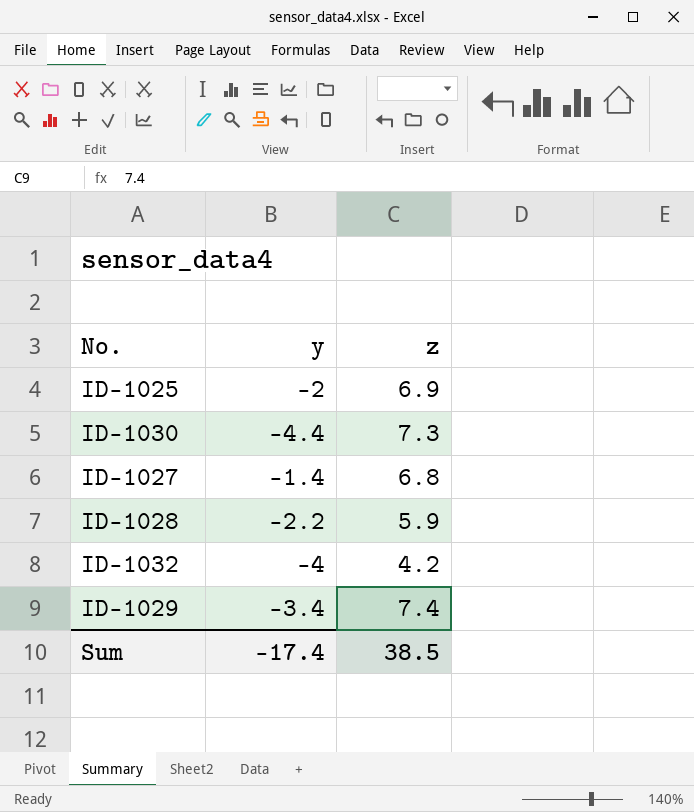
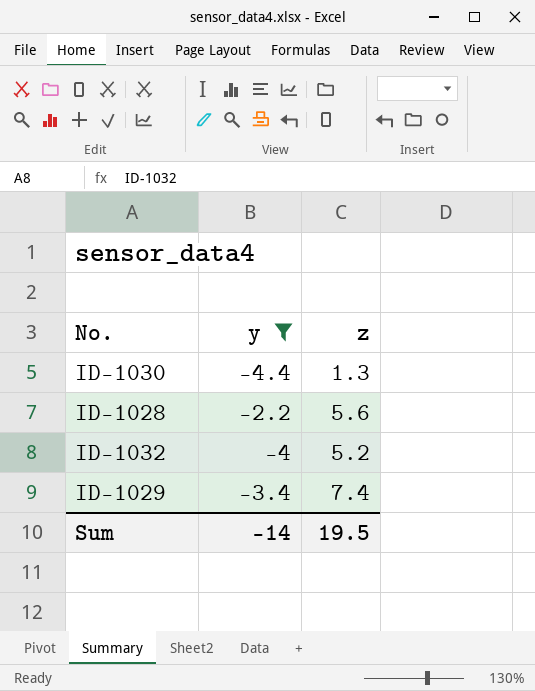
filter: none -> y <= -2.2
ID-1030 | z: 7.3 -> 1.3
ID-1028 | z: 5.9 -> 5.6
ID-1032 | z: 4.2 -> 5.2
Sum | y: -17.4 -> -14
Sum | z: 38.5 -> 19.5

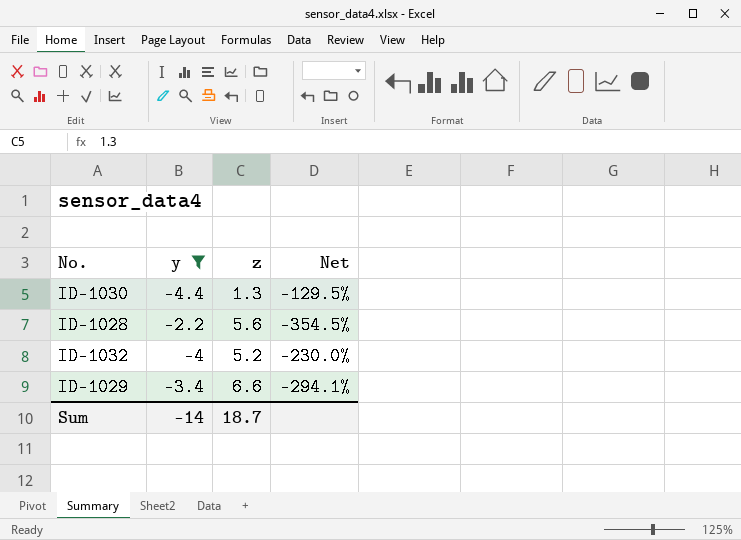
column Net | formula: none -> ([z] - [y]) / [y]
ID-1029 | z: 7.4 -> 6.6
Sum | z: 19.5 -> 18.7

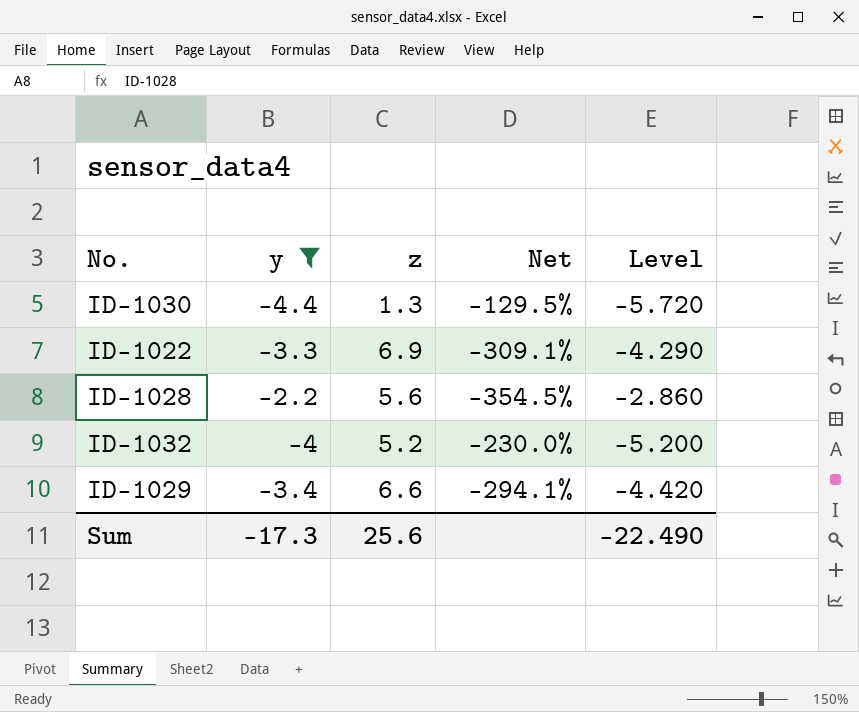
column Level | formula: none -> [y] * 1.3
row ID-1022: none -> -3.3 | 6.9 | -309.1% | -4.290
Sum | y: -14 -> -17.3
Sum | z: 18.7 -> 25.6

